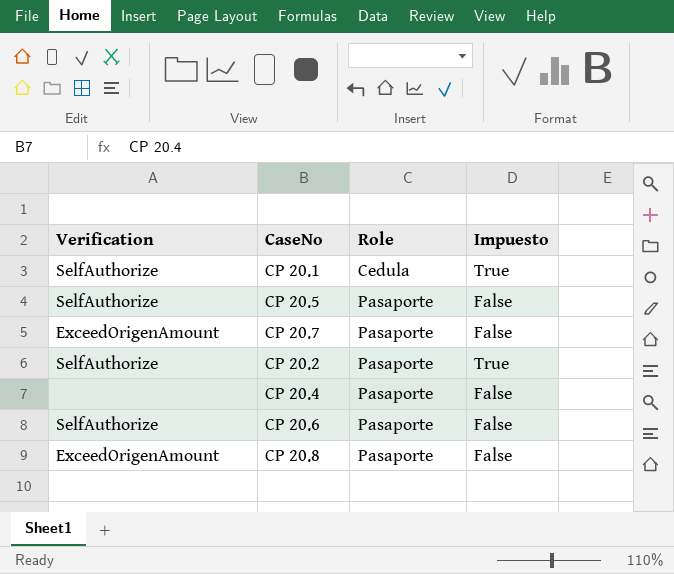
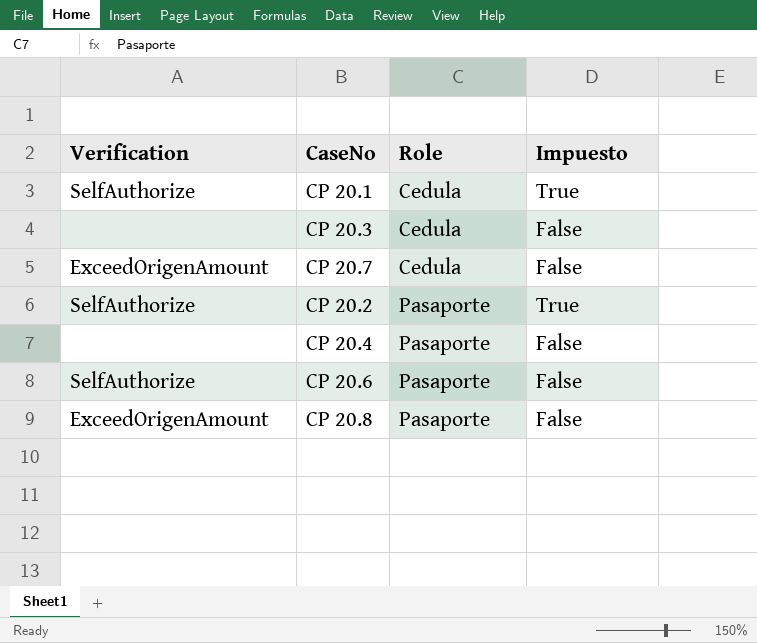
row CP 20.5: SelfAuthorize | Pasaporte | False -> none
row CP 20.3: none -> none | Cedula | False
CP 20.7 | Role: Pasaporte -> Cedula

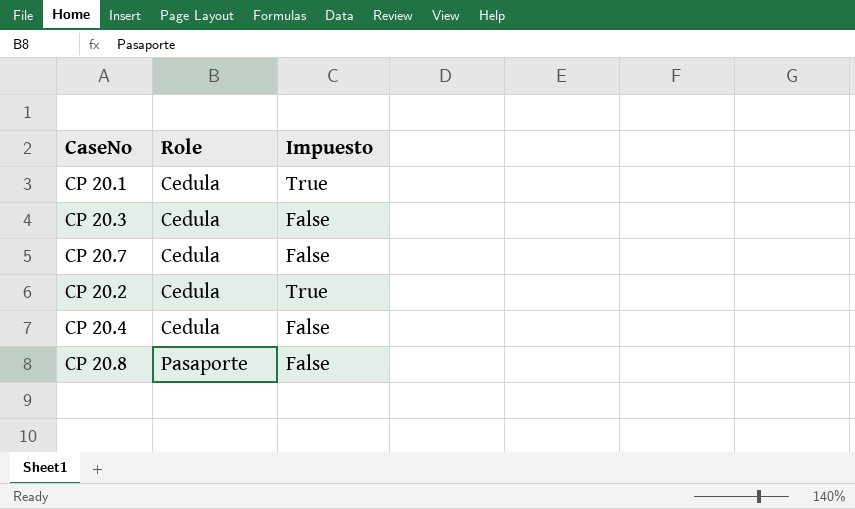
column Verification | position: 1 -> none
row CP 20.6: SelfAuthorize | Pasaporte | False -> none
CP 20.2 | Role: Pasaporte -> Cedula
CP 20.4 | Role: Pasaporte -> Cedula

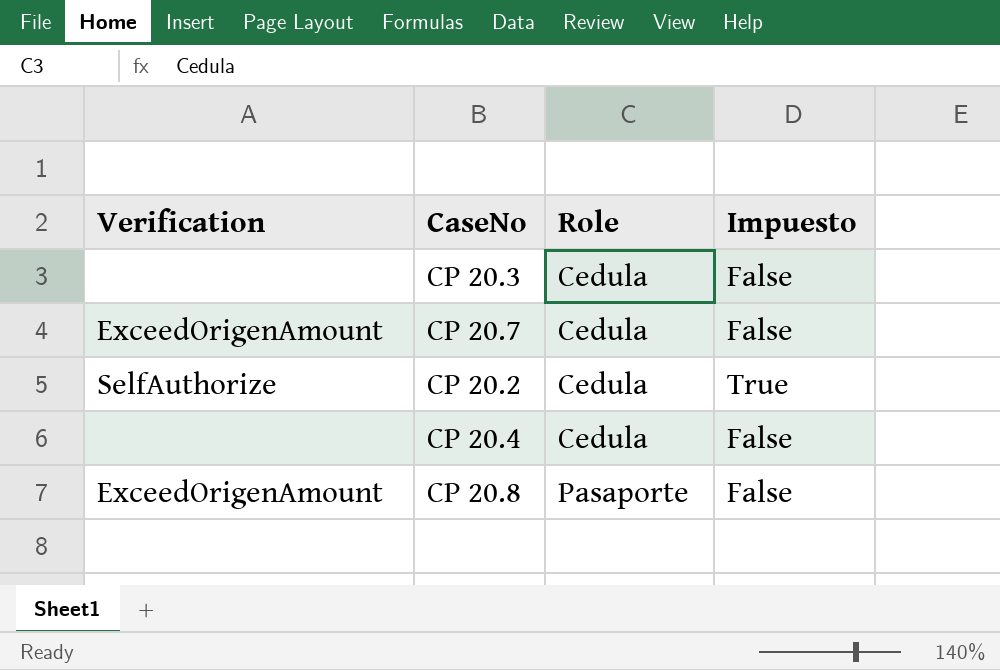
column Verification | position: none -> 1
row CP 20.1: Cedula | True -> none

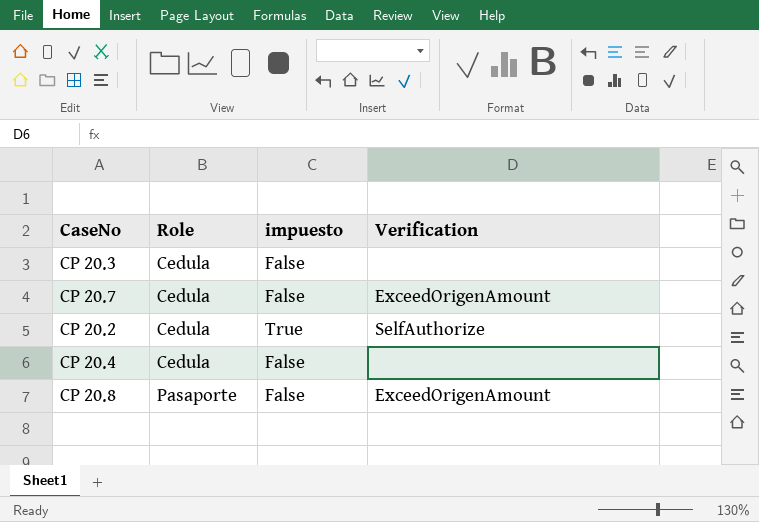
column name: Impuesto -> impuesto
column Verification | position: 1 -> 4

